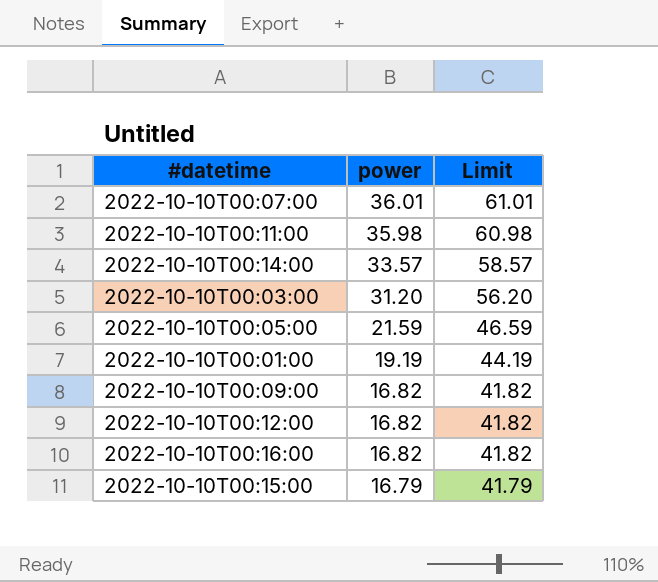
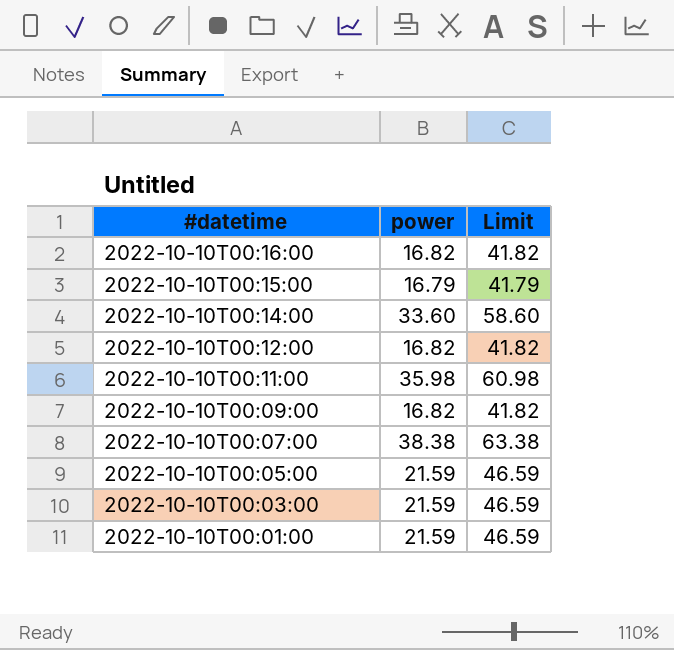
row order: power descending -> #datetime descending
2022-10-10T00:14:00 | power: 33.57 -> 33.60
2022-10-10T00:14:00 | Limit: 58.57 -> 58.60
2022-10-10T00:07:00 | power: 36.01 -> 38.38
2022-10-10T00:07:00 | Limit: 61.01 -> 63.38
2022-10-10T00:03:00 | power: 31.20 -> 21.59
2022-10-10T00:03:00 | Limit: 56.20 -> 46.59
2022-10-10T00:01:00 | power: 19.19 -> 21.59
2022-10-10T00:01:00 | Limit: 44.19 -> 46.59

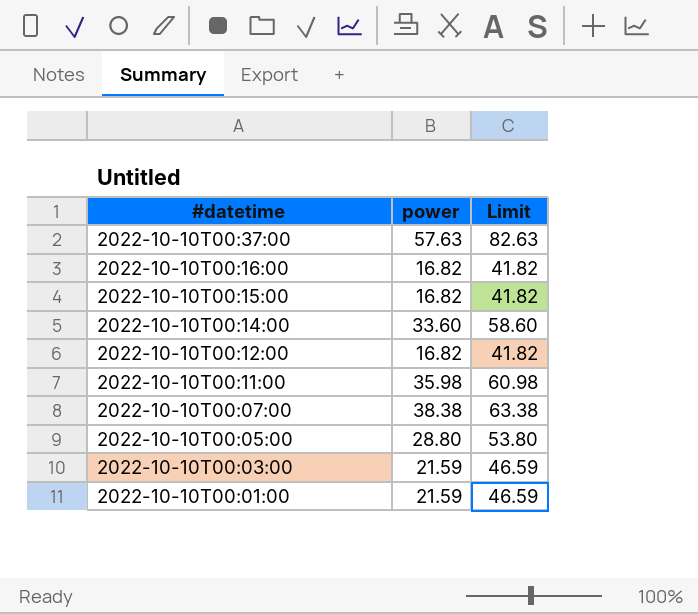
row 2022-10-10T00:09:00: 16.82 | 41.82 -> none
row 2022-10-10T00:37:00: none -> 57.63 | 82.63
2022-10-10T00:15:00 | power: 16.79 -> 16.82
2022-10-10T00:15:00 | Limit: 41.79 -> 41.82
2022-10-10T00:05:00 | power: 21.59 -> 28.80
2022-10-10T00:05:00 | Limit: 46.59 -> 53.80

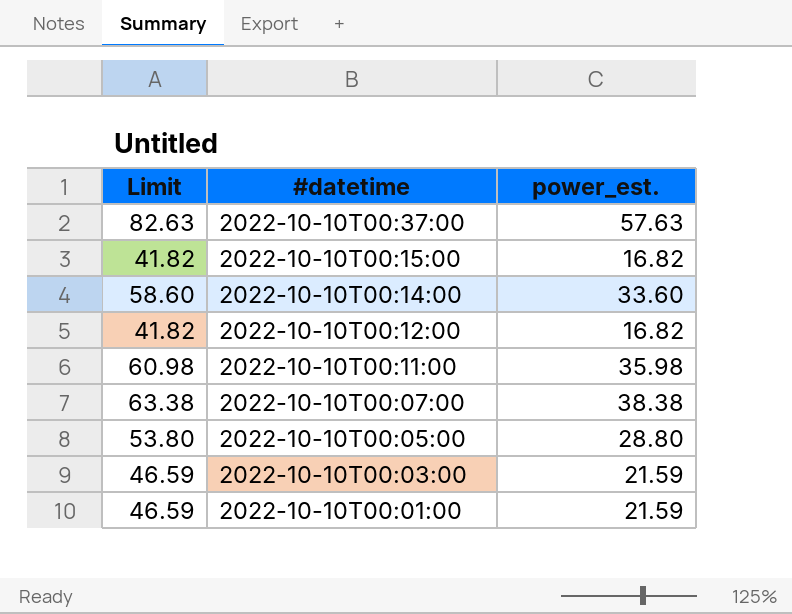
column Limit | position: 3 -> 1
column name: power -> power_est.
row 2022-10-10T00:16:00: 16.82 | 41.82 -> none

